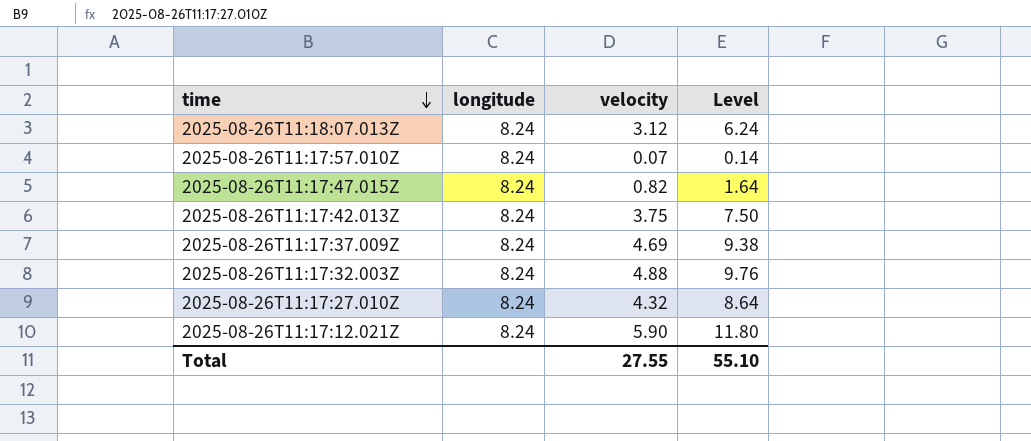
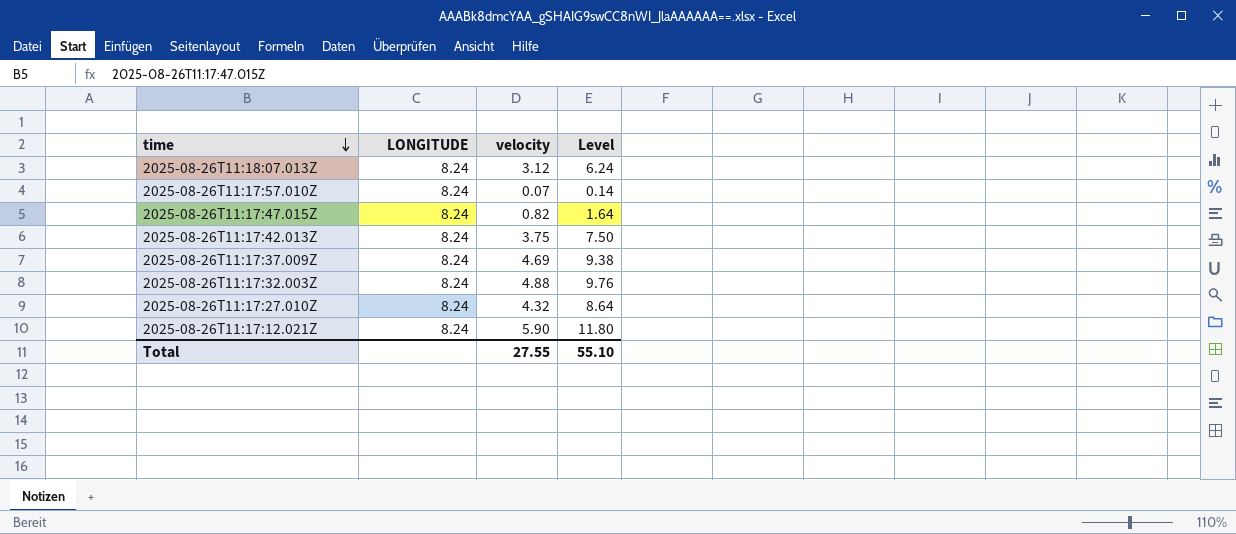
column name: longitude -> LONGITUDE

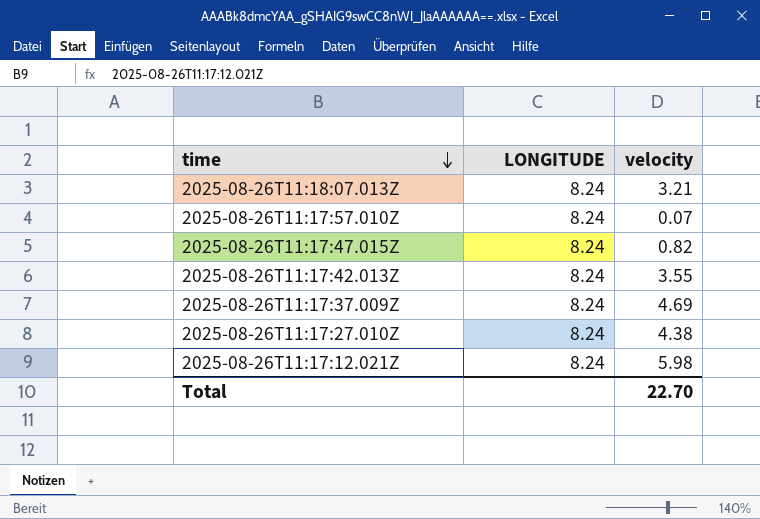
column Level | formula: [velocity] * 2 -> none
row 2025-08-26T11:17:32.003Z: 8.24 | 4.88 | 9.76 -> none
2025-08-26T11:18:07.013Z | velocity: 3.12 -> 3.21
2025-08-26T11:17:42.013Z | velocity: 3.75 -> 3.55
2025-08-26T11:17:27.010Z | velocity: 4.32 -> 4.38
2025-08-26T11:17:12.021Z | velocity: 5.90 -> 5.98
Total | velocity: 27.55 -> 22.70

